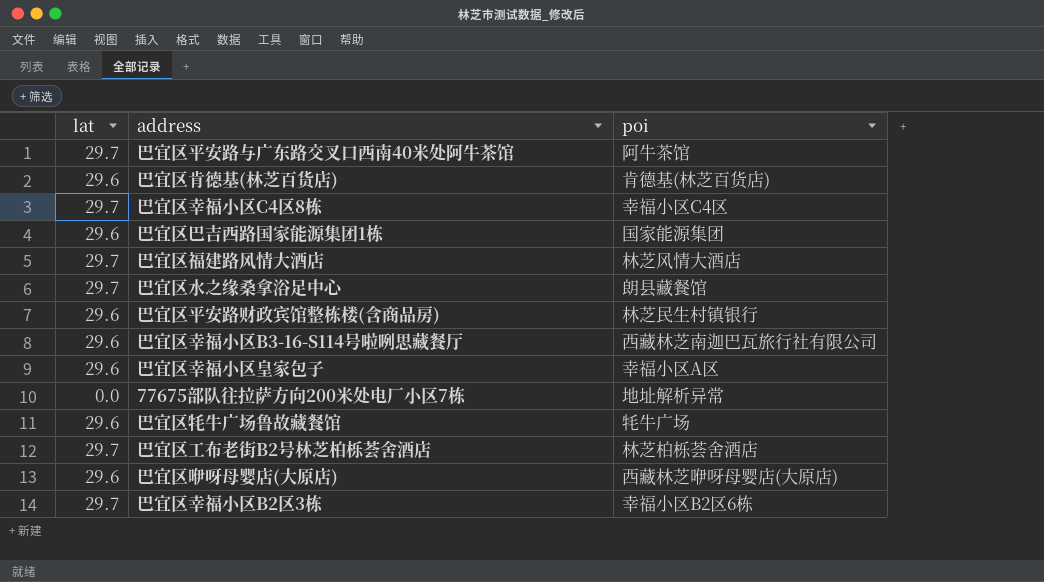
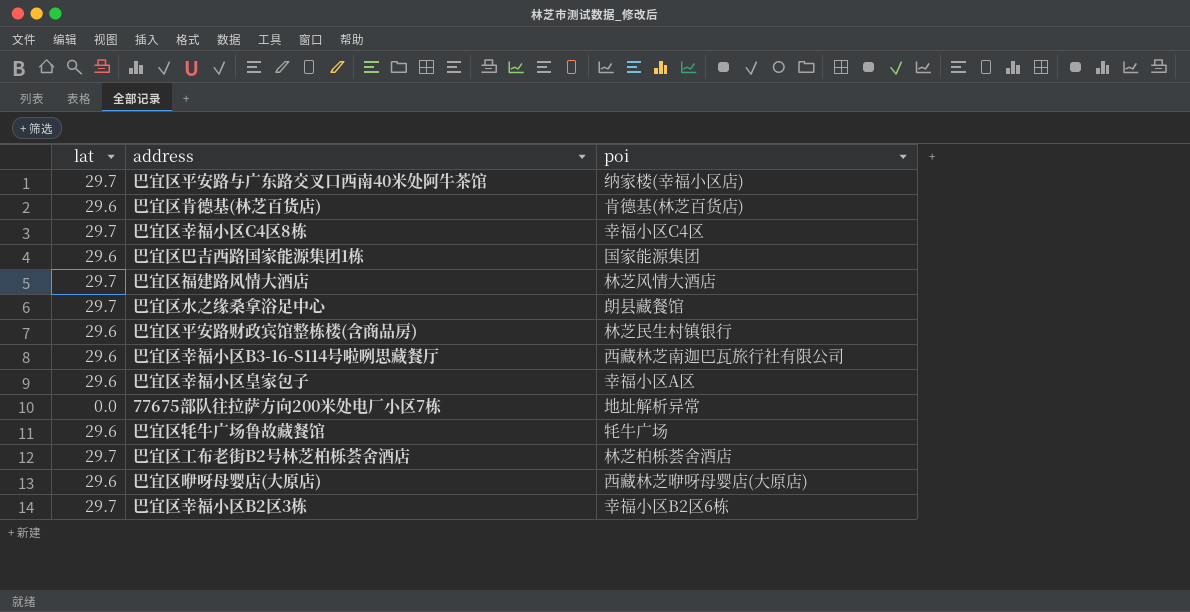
巴宜区平安路与广东路交叉口西南40米处阿牛茶馆 | poi: 阿牛茶馆 -> 纳家楼(幸福小区店)

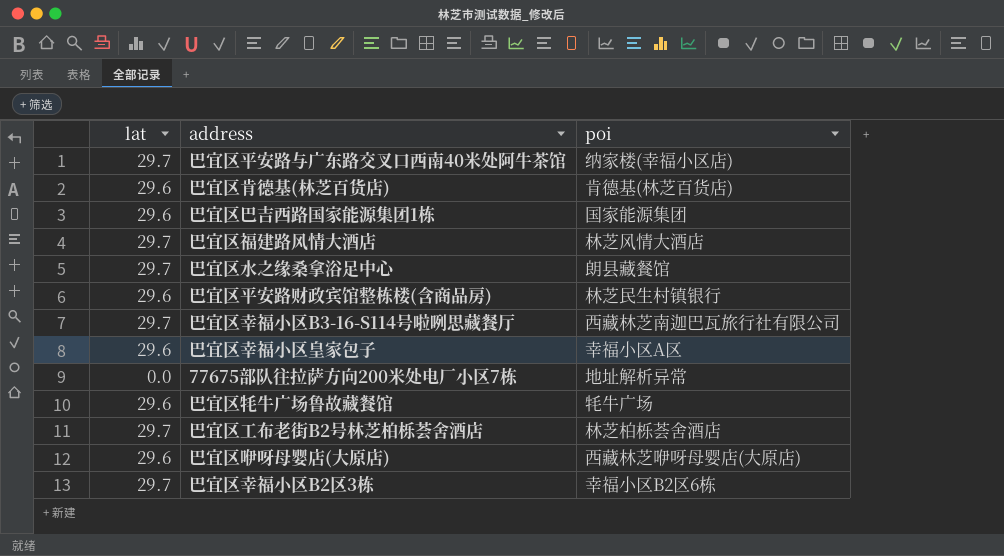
row 巴宜区幸福小区C4区8栋: 29.7 | 幸福小区C4区 -> none
巴宜区幸福小区B3-16-S114号啦咧思藏餐厅 | lat: 29.6 -> 29.7

